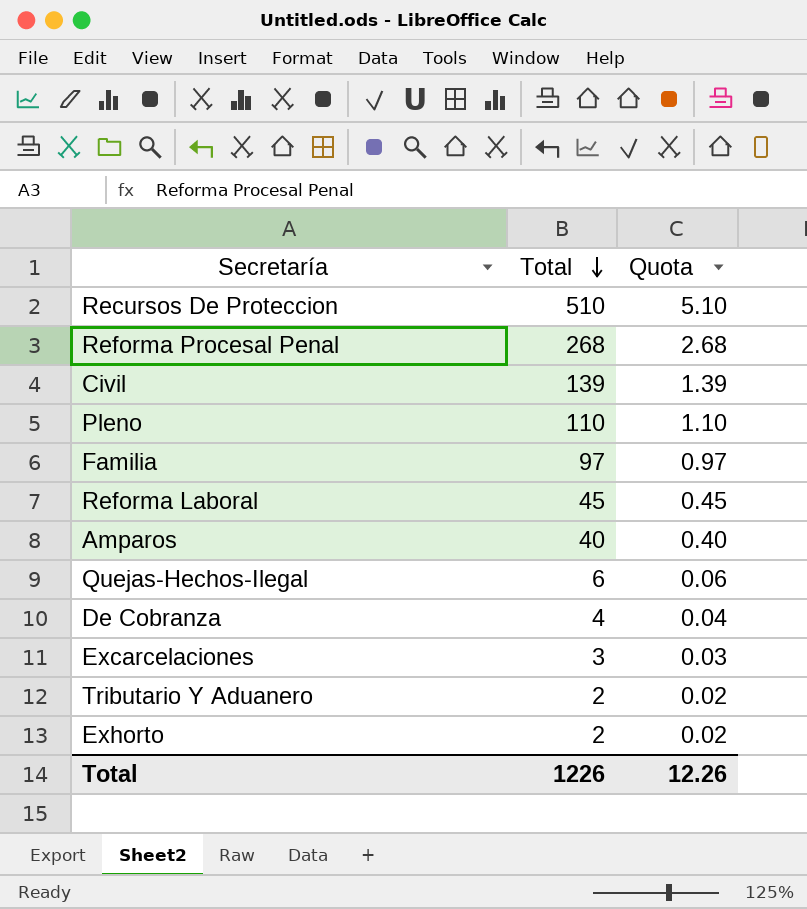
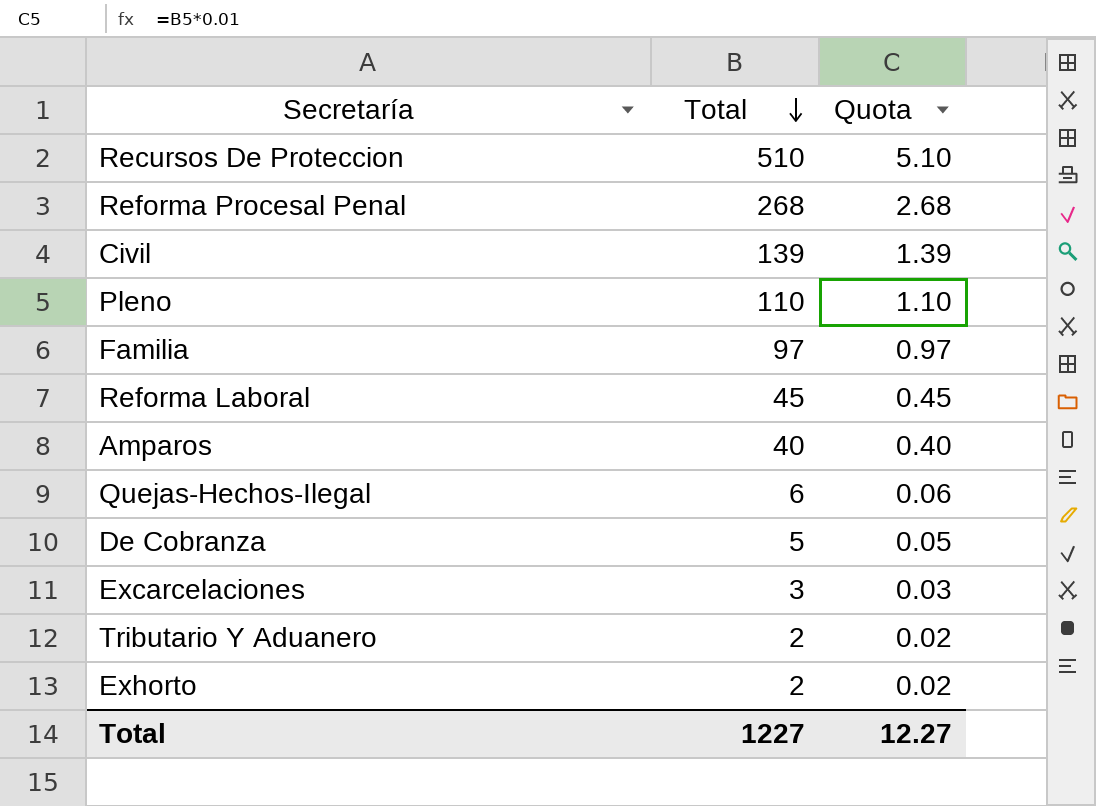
De Cobranza | Total: 4 -> 5
De Cobranza | Quota: 0.04 -> 0.05
Total | Total: 1226 -> 1227
Total | Quota: 12.26 -> 12.27

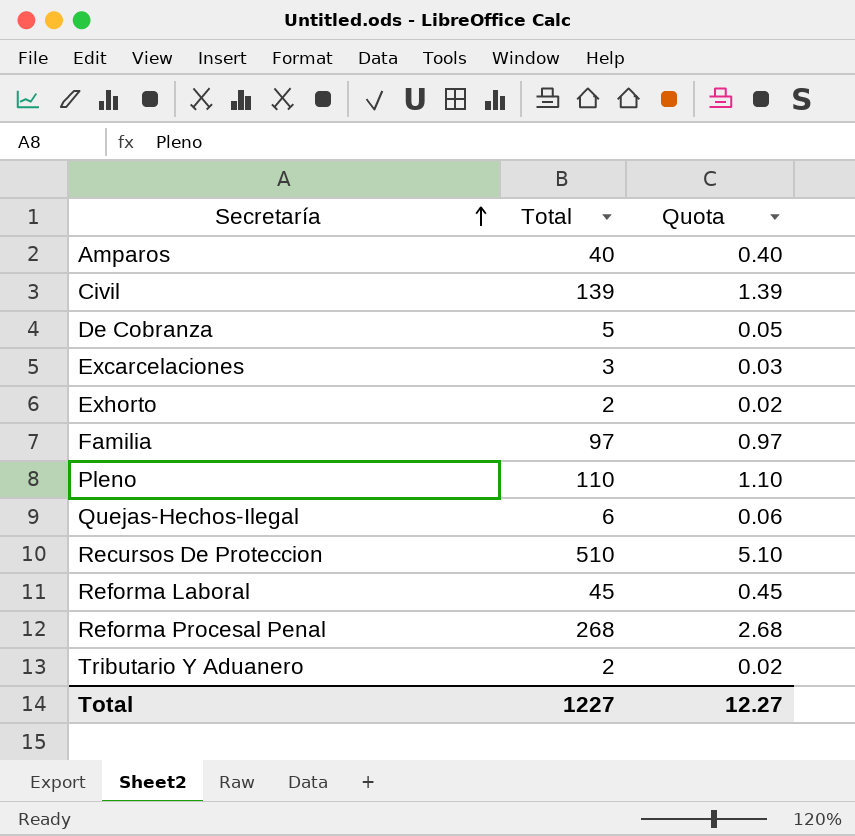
row order: Total descending -> Secretaría ascending

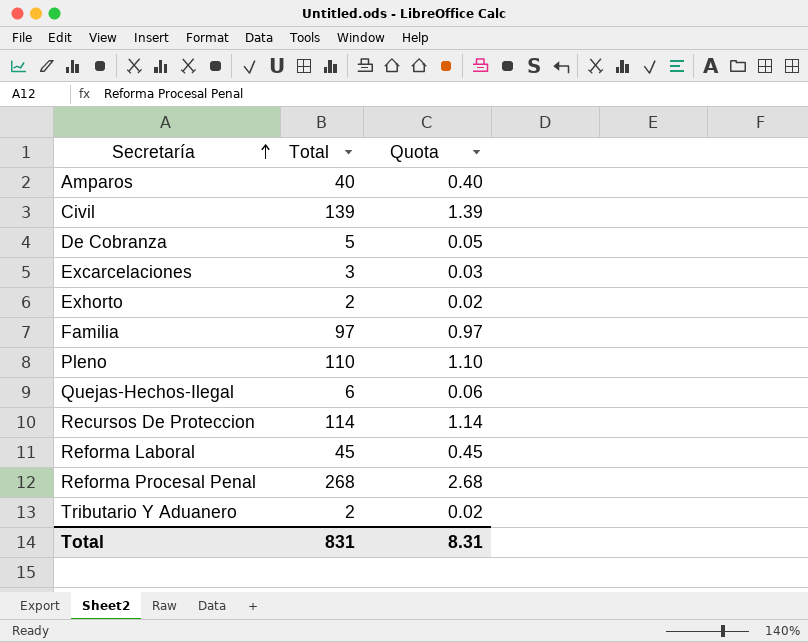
Recursos De Proteccion | Total: 510 -> 114
Recursos De Proteccion | Quota: 5.10 -> 1.14
Total | Total: 1227 -> 831
Total | Quota: 12.27 -> 8.31

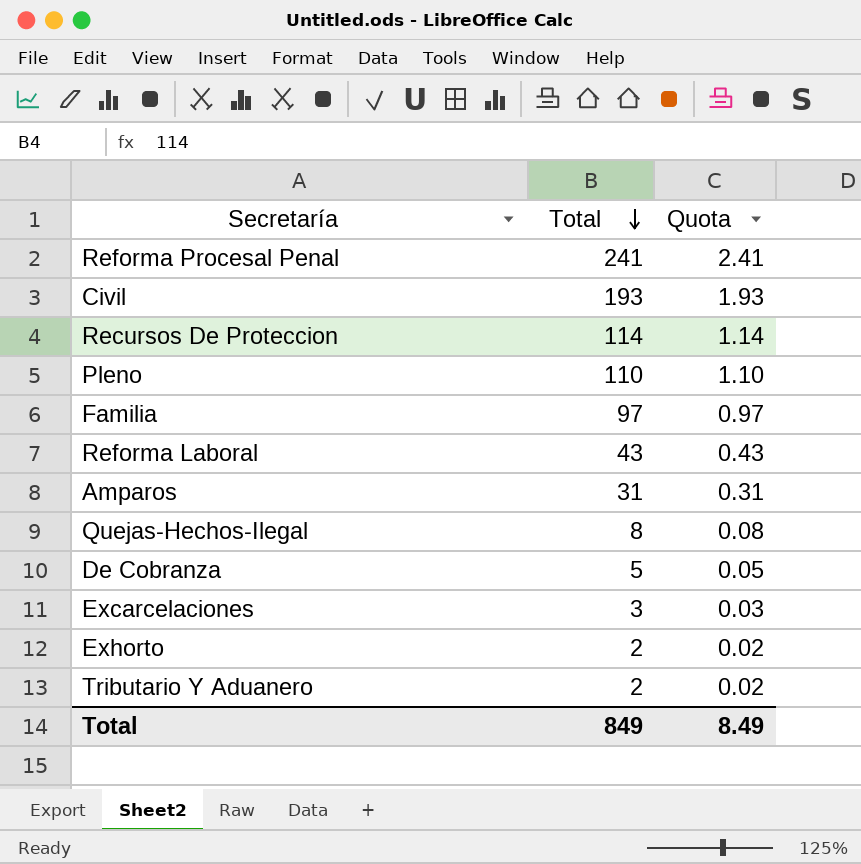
row order: Secretaría ascending -> Total descending
Reforma Procesal Penal | Total: 268 -> 241
Reforma Procesal Penal | Quota: 2.68 -> 2.41
Civil | Total: 139 -> 193
Civil | Quota: 1.39 -> 1.93
Reforma Laboral | Total: 45 -> 43
Reforma Laboral | Quota: 0.45 -> 0.43
Amparos | Total: 40 -> 31
Amparos | Quota: 0.40 -> 0.31
Quejas-Hechos-Ilegal | Total: 6 -> 8
Quejas-Hechos-Ilegal | Quota: 0.06 -> 0.08
Total | Total: 831 -> 849
Total | Quota: 8.31 -> 8.49

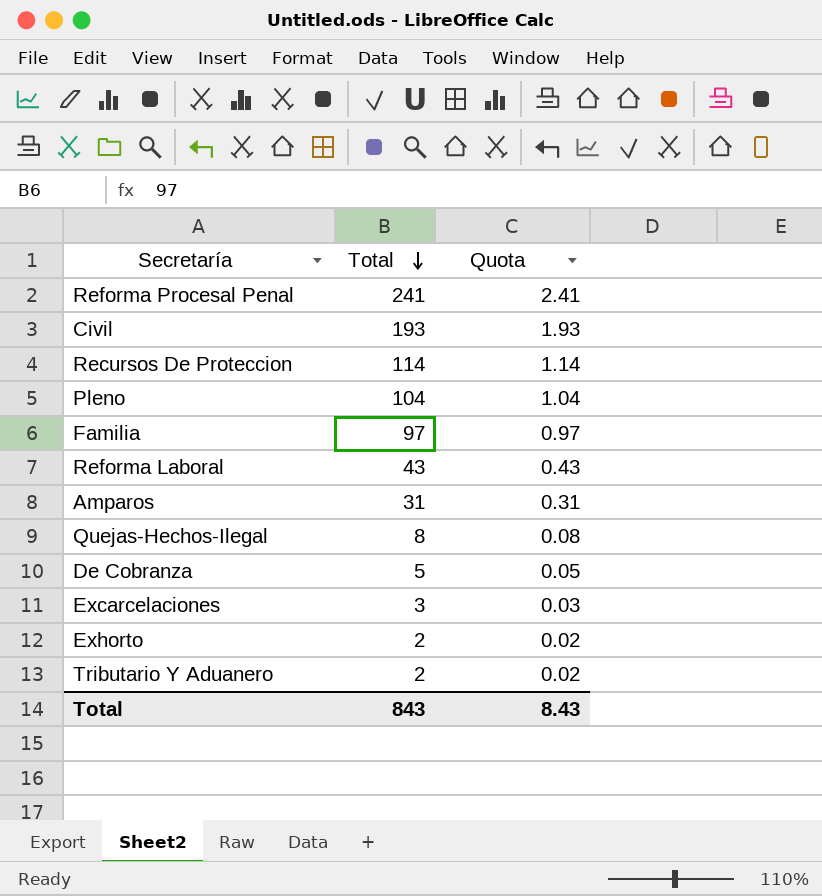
Pleno | Total: 110 -> 104
Pleno | Quota: 1.10 -> 1.04
Total | Total: 849 -> 843
Total | Quota: 8.49 -> 8.43

